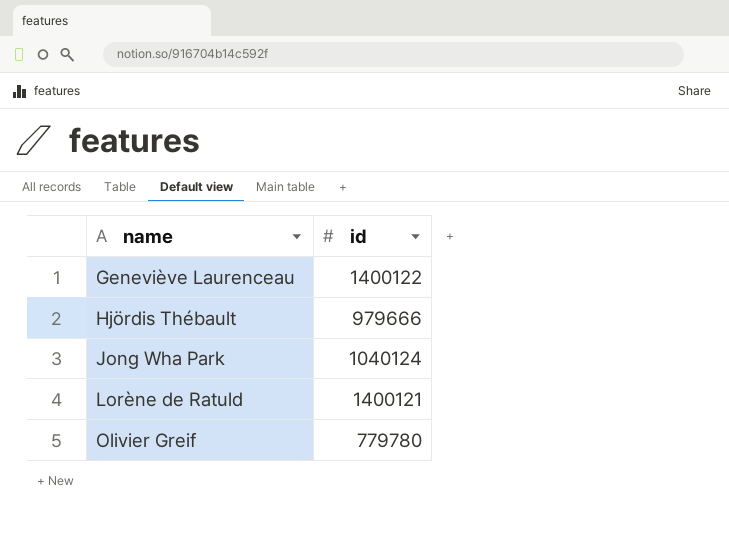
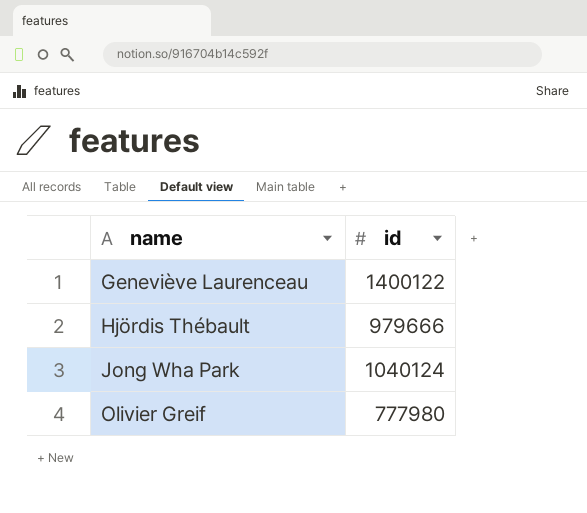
row Lorène de Ratuld: 1400121 -> none
Olivier Greif | id: 779780 -> 777980

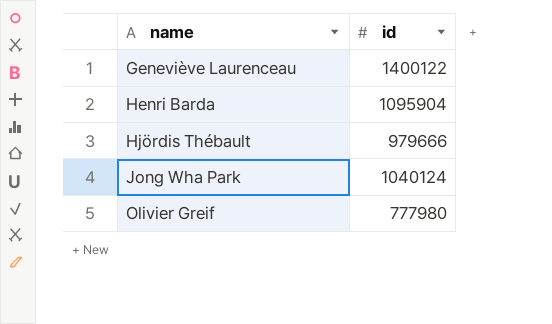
row Henri Barda: none -> 1095904

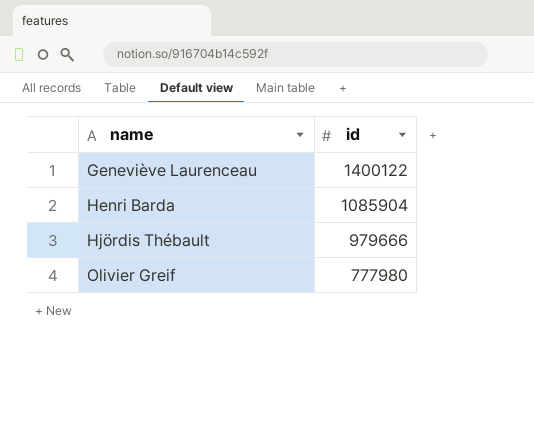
row Jong Wha Park: 1040124 -> none
Henri Barda | id: 1095904 -> 1085904

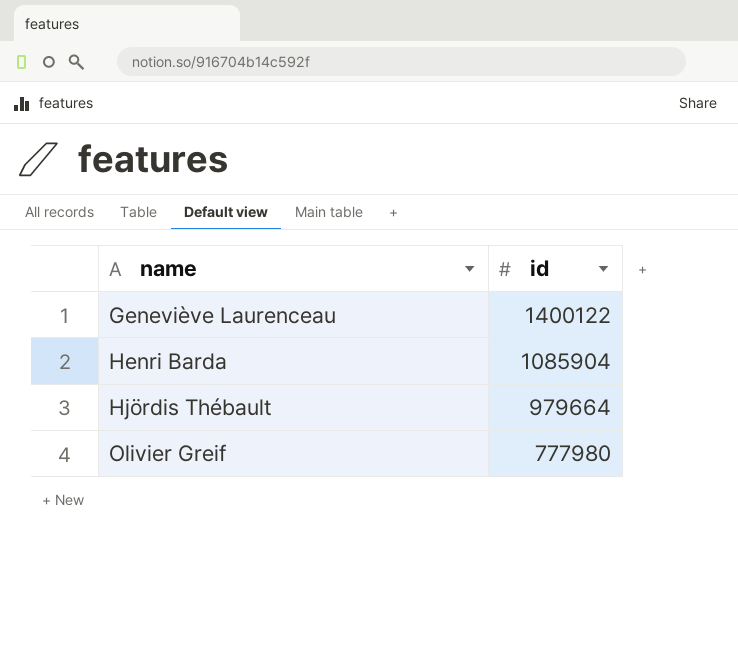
Hjördis Thébault | id: 979666 -> 979664

